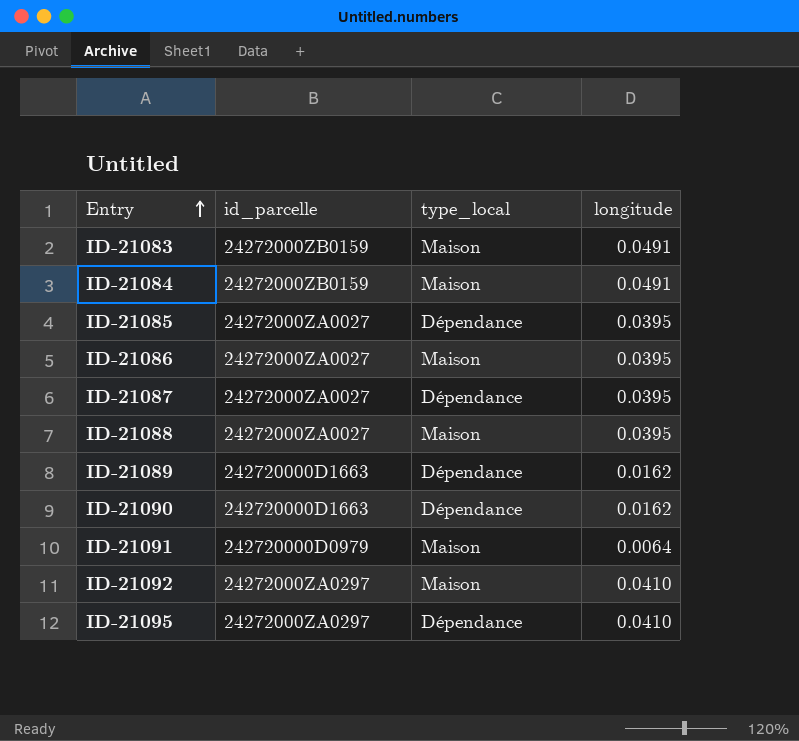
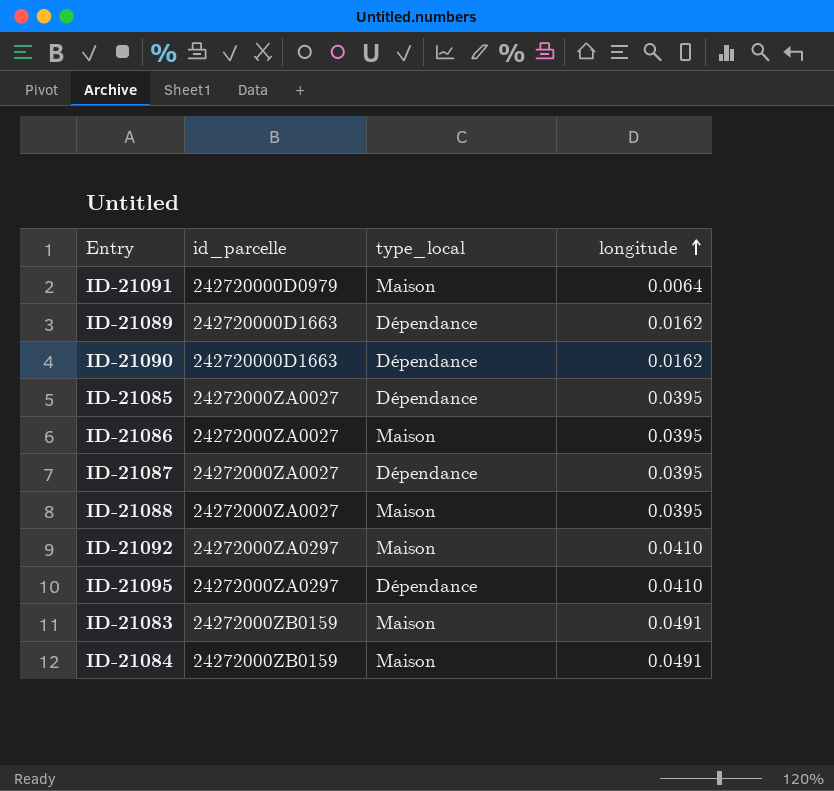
row order: Entry ascending -> longitude ascending

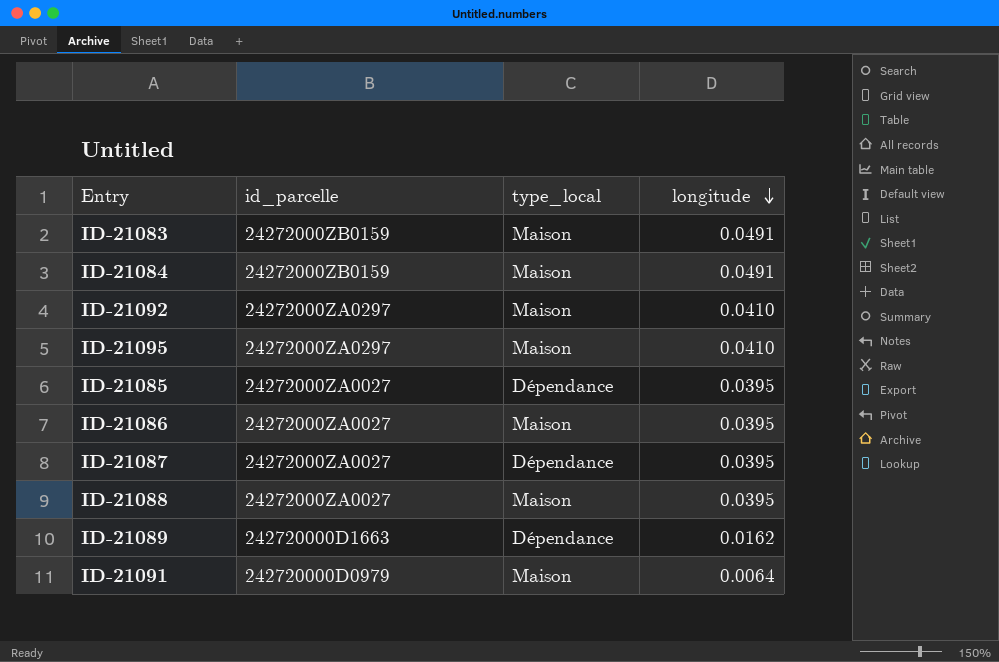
row order: longitude ascending -> longitude descending
row ID-21090: 242720000D1663 | Dépendance | 0.0162 -> none
ID-21095 | type_local: Dépendance -> Maison

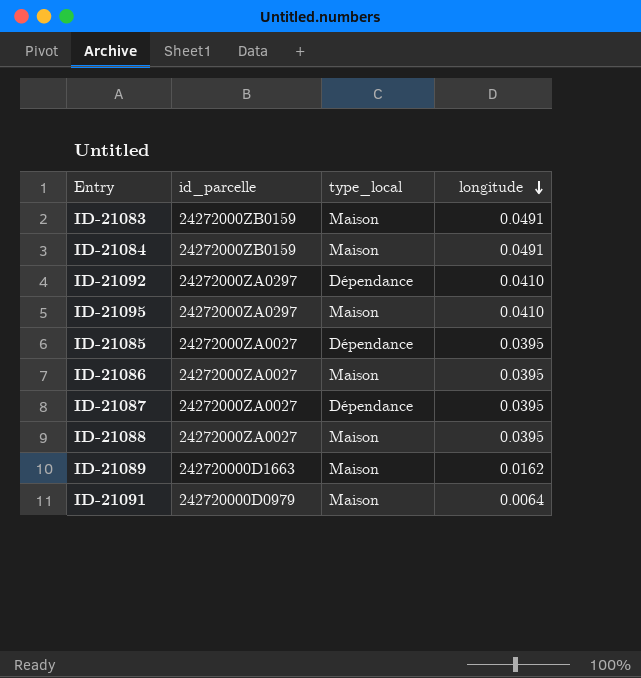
ID-21092 | type_local: Maison -> Dépendance
ID-21089 | type_local: Dépendance -> Maison

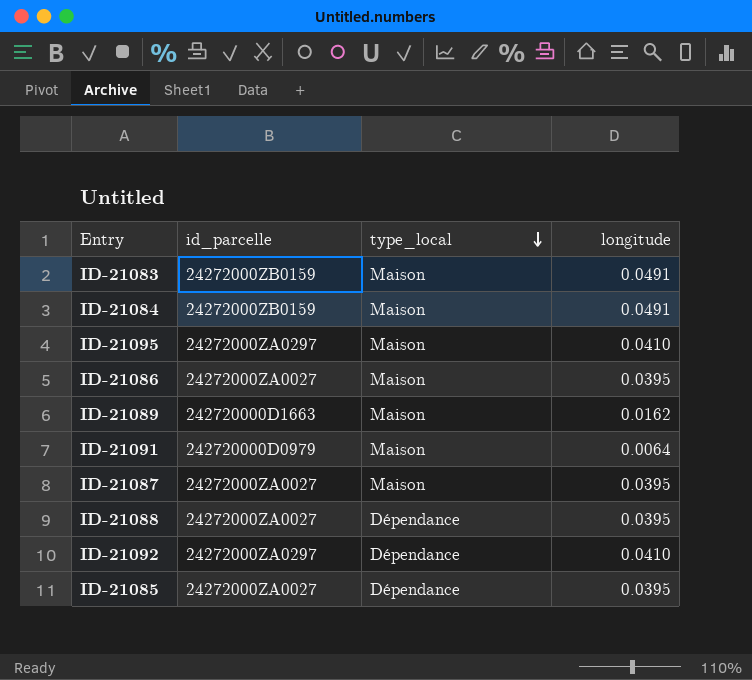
row order: longitude descending -> type_local descending
ID-21087 | type_local: Dépendance -> Maison
ID-21088 | type_local: Maison -> Dépendance

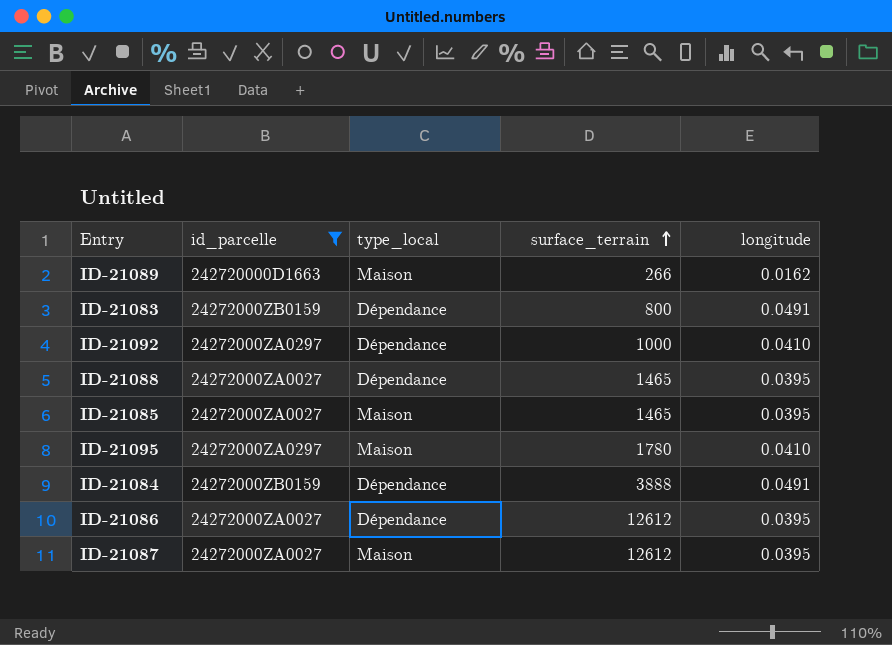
filter: none -> id_parcelle != 242720000D0979
row order: type_local descending -> surface_terrain ascending
column surface_terrain | position: none -> 4
ID-21083 | type_local: Maison -> Dépendance
ID-21085 | type_local: Dépendance -> Maison
ID-21084 | type_local: Maison -> Dépendance
ID-21086 | type_local: Maison -> Dépendance

